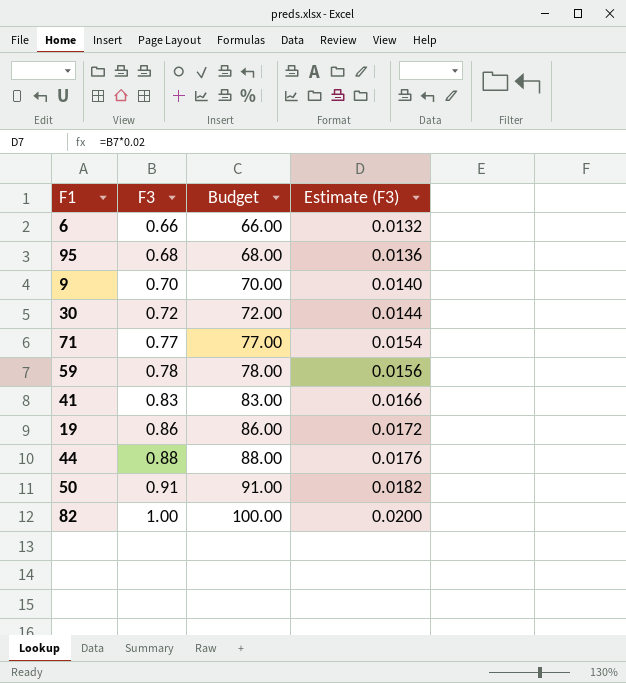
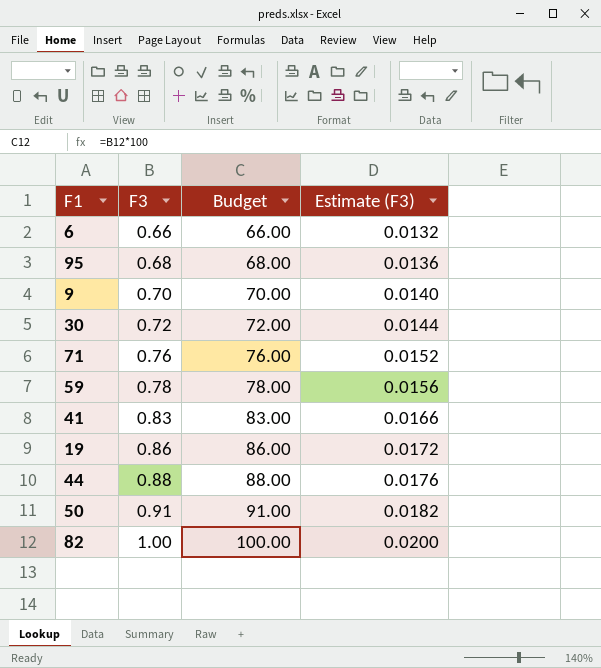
71 | F3: 0.77 -> 0.76
71 | Budget: 77.00 -> 76.00
71 | Estimate (F3): 0.0154 -> 0.0152

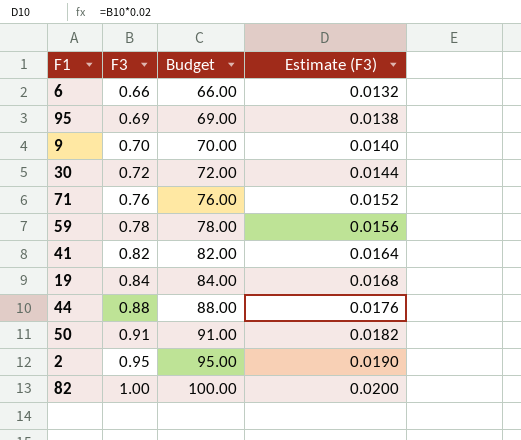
95 | F3: 0.68 -> 0.69
95 | Budget: 68.00 -> 69.00
95 | Estimate (F3): 0.0136 -> 0.0138
41 | F3: 0.83 -> 0.82
41 | Budget: 83.00 -> 82.00
41 | Estimate (F3): 0.0166 -> 0.0164
19 | F3: 0.86 -> 0.84
19 | Budget: 86.00 -> 84.00
19 | Estimate (F3): 0.0172 -> 0.0168
row 2: none -> 0.95 | 95.00 | 0.0190

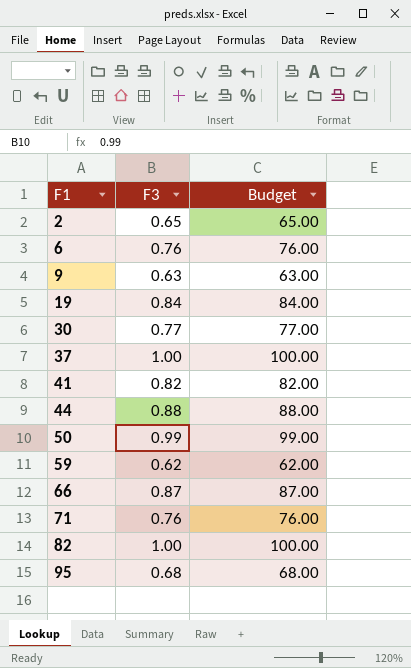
row order: F3 ascending -> F1 ascending
column Estimate (F3) | formula: [F3] * 0.02 -> none
2 | F3: 0.95 -> 0.65
2 | Budget: 95.00 -> 65.00
6 | F3: 0.66 -> 0.76
6 | Budget: 66.00 -> 76.00
9 | F3: 0.70 -> 0.63
9 | Budget: 70.00 -> 63.00
30 | F3: 0.72 -> 0.77
30 | Budget: 72.00 -> 77.00
row 37: none -> 1.00 | 100.00
50 | F3: 0.91 -> 0.99
50 | Budget: 91.00 -> 99.00
59 | F3: 0.78 -> 0.62
59 | Budget: 78.00 -> 62.00
row 66: none -> 0.87 | 87.00
95 | F3: 0.69 -> 0.68
95 | Budget: 69.00 -> 68.00

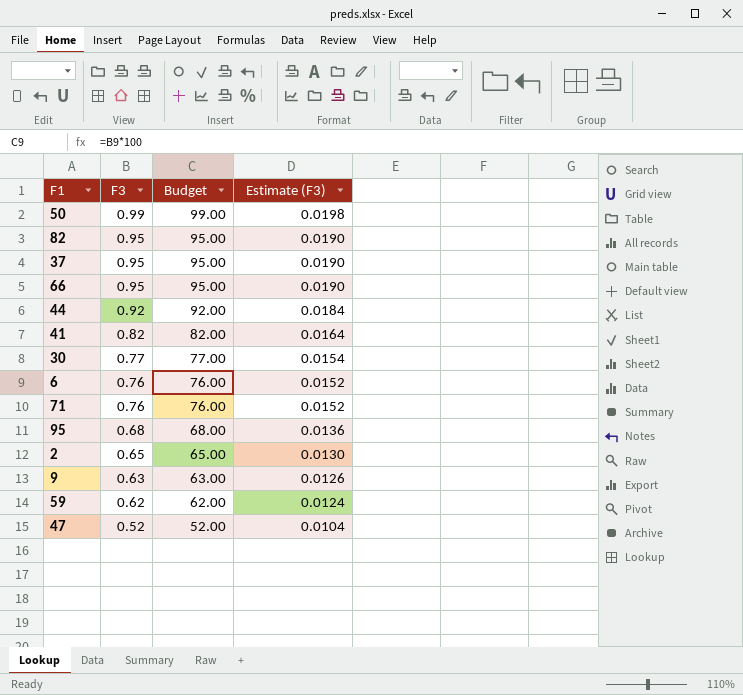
row order: F1 ascending -> F3 descending
column Estimate (F3) | formula: none -> [F3] * 0.02
row 19: 0.84 | 84.00 -> none
82 | F3: 1.00 -> 0.95
82 | Budget: 100.00 -> 95.00
37 | F3: 1.00 -> 0.95
37 | Budget: 100.00 -> 95.00
66 | F3: 0.87 -> 0.95
66 | Budget: 87.00 -> 95.00
44 | F3: 0.88 -> 0.92
44 | Budget: 88.00 -> 92.00
row 47: none -> 0.52 | 52.00 | 0.0104

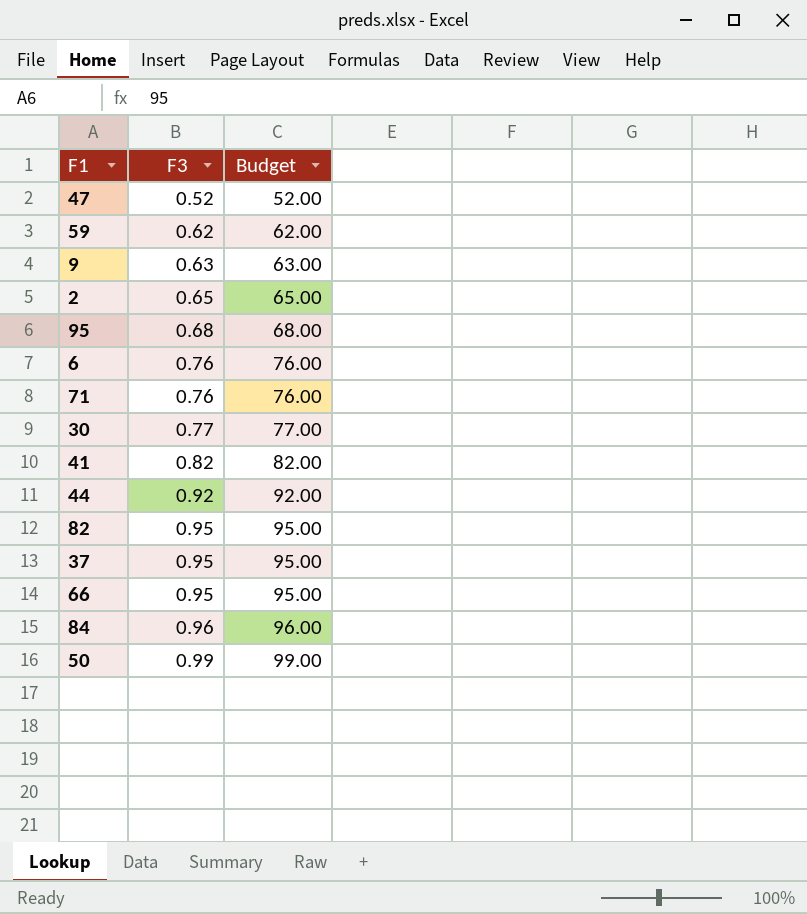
row order: F3 descending -> F3 ascending
column Estimate (F3) | formula: [F3] * 0.02 -> none
row 84: none -> 0.96 | 96.00

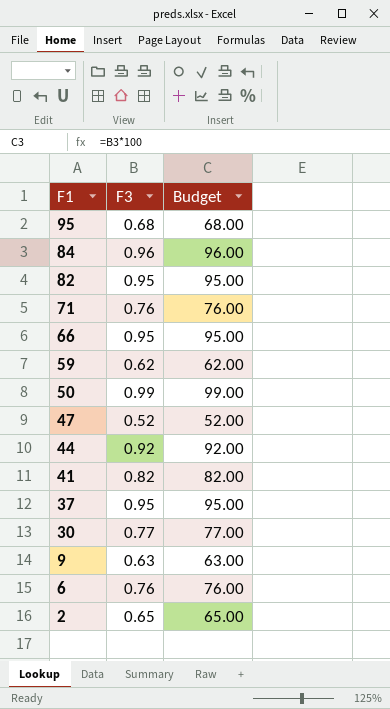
row order: F3 ascending -> F1 descending

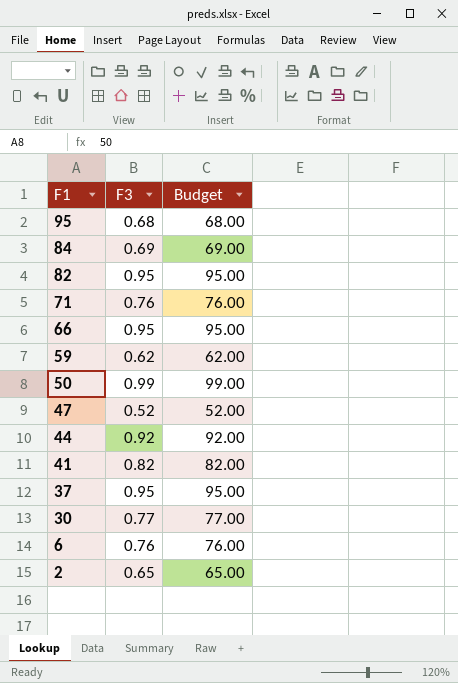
row 9: 0.63 | 63.00 -> none
84 | F3: 0.96 -> 0.69
84 | Budget: 96.00 -> 69.00

